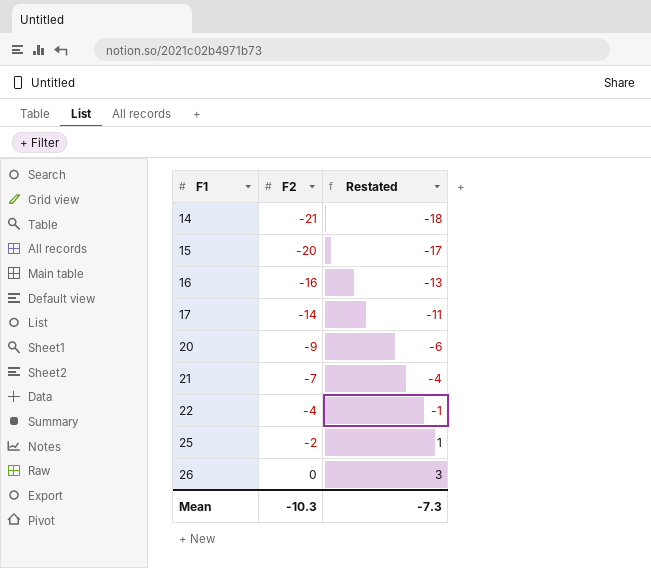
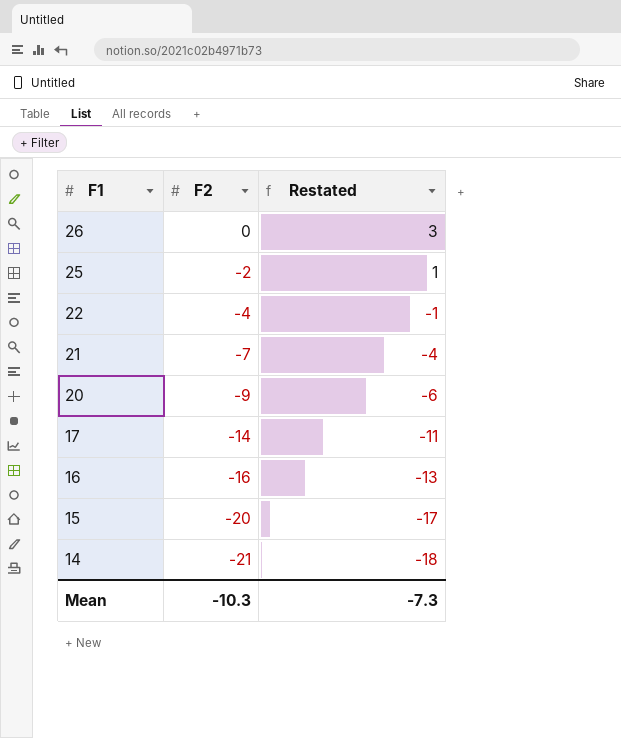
row order: F1 ascending -> F1 descending

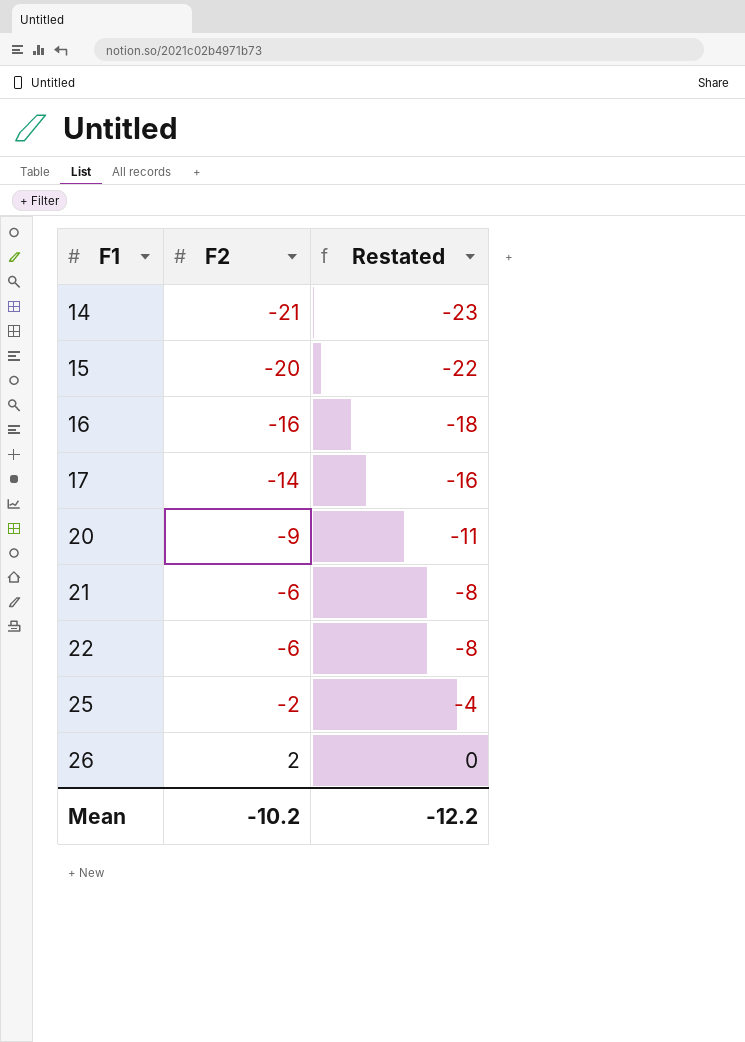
row order: F1 descending -> F1 ascending
column Restated | formula: [F2] + 3 -> [F2] - 2
21 | F2: -7 -> -6
22 | F2: -4 -> -6
26 | F2: 0 -> 2
Mean | F2: -10.3 -> -10.2
Mean | Restated: -7.3 -> -12.2

